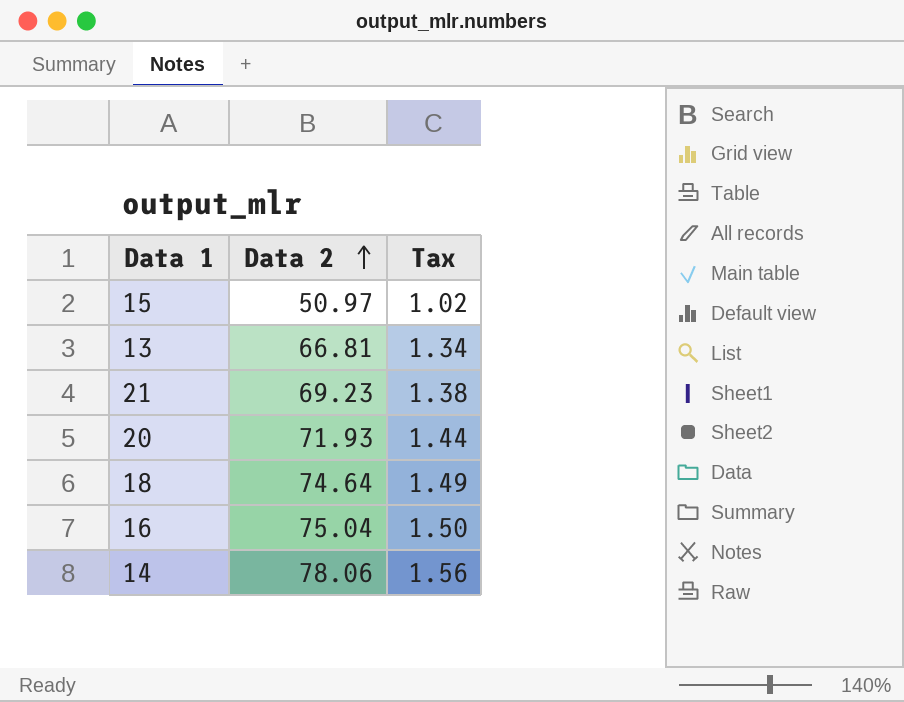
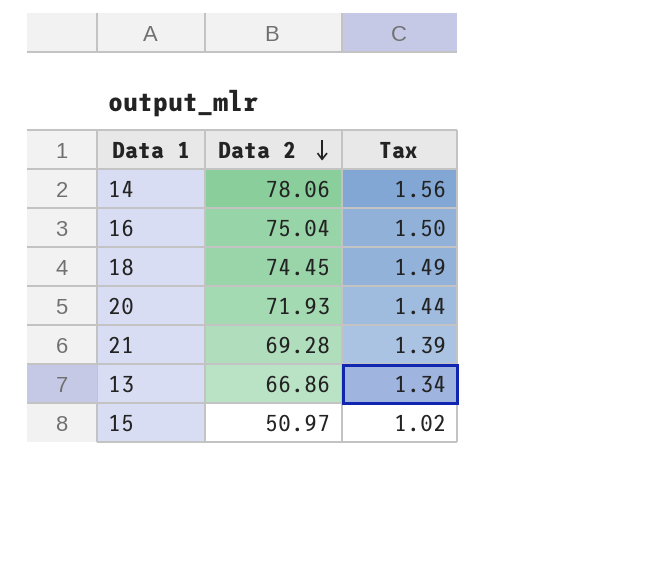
row order: Data 2 ascending -> Data 2 descending
18 | Data 2: 74.64 -> 74.45
21 | Data 2: 69.23 -> 69.28
21 | Tax: 1.38 -> 1.39
13 | Data 2: 66.81 -> 66.86

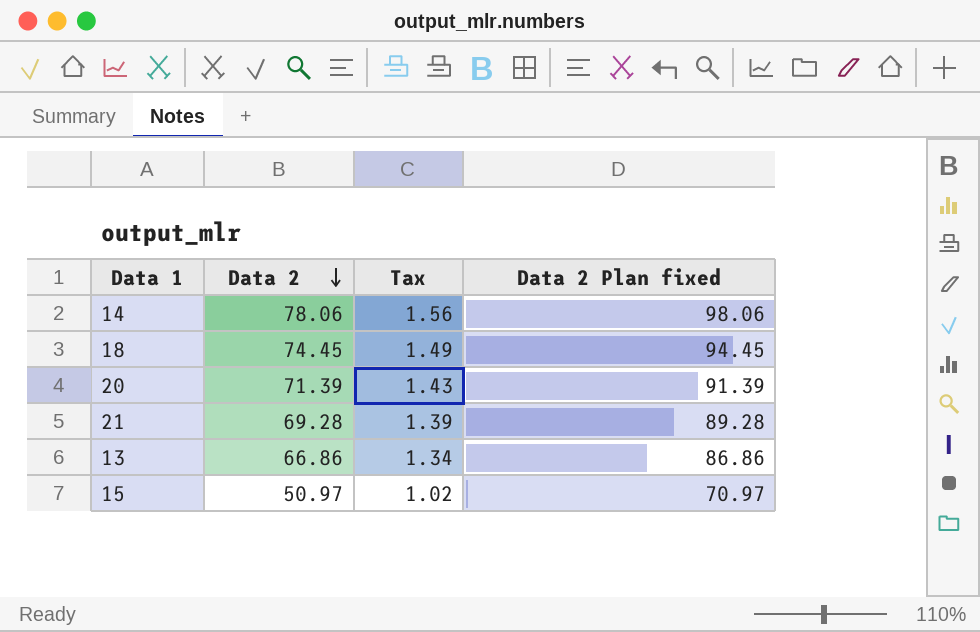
column Data 2 Plan fixed | formula: none -> [Data 2] + 20
row 16: 75.04 | 1.50 -> none
20 | Data 2: 71.93 -> 71.39
20 | Tax: 1.44 -> 1.43

